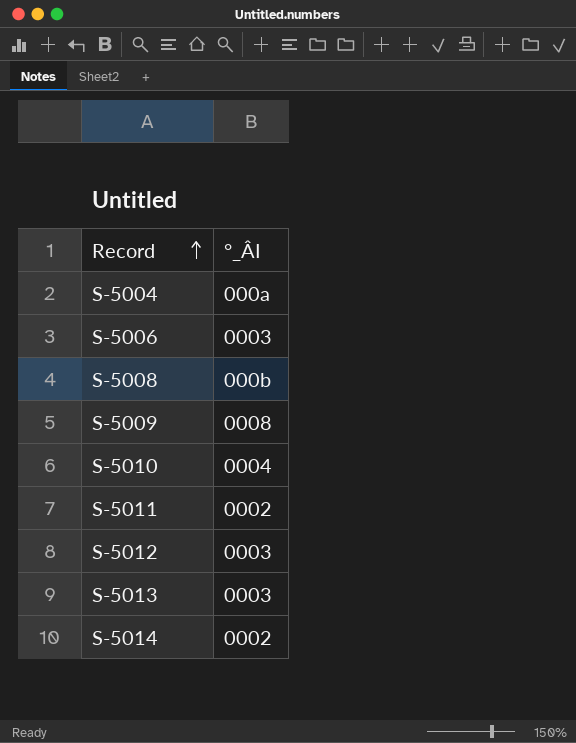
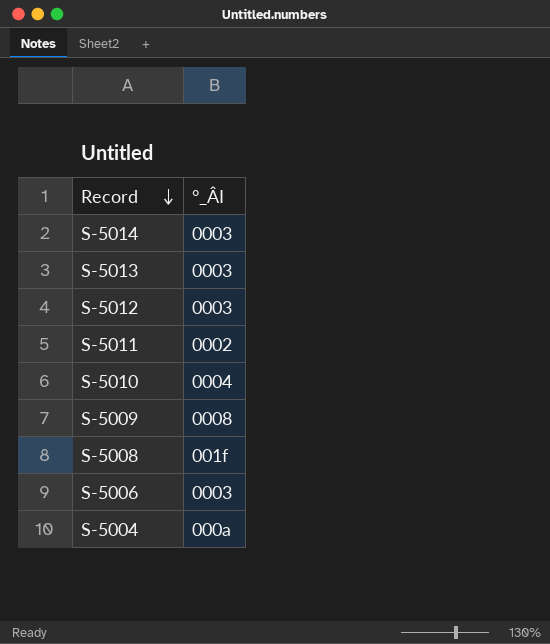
row order: Record ascending -> Record descending
S-5014 | °_ÂI: 0002 -> 0003
S-5008 | °_ÂI: 000b -> 001f

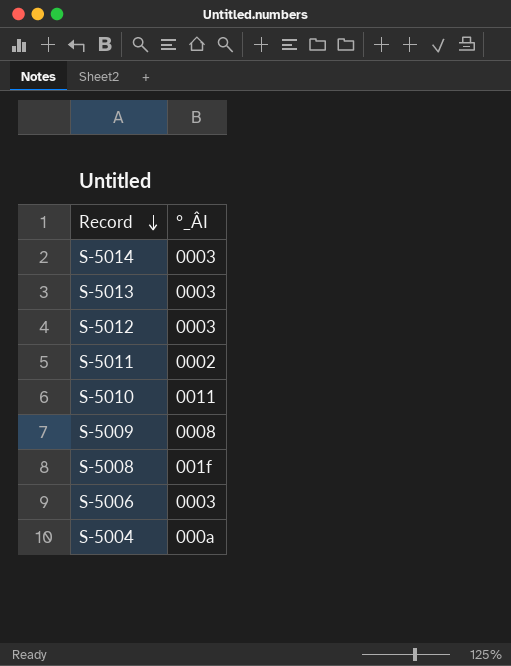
S-5010 | °_ÂI: 0004 -> 0011

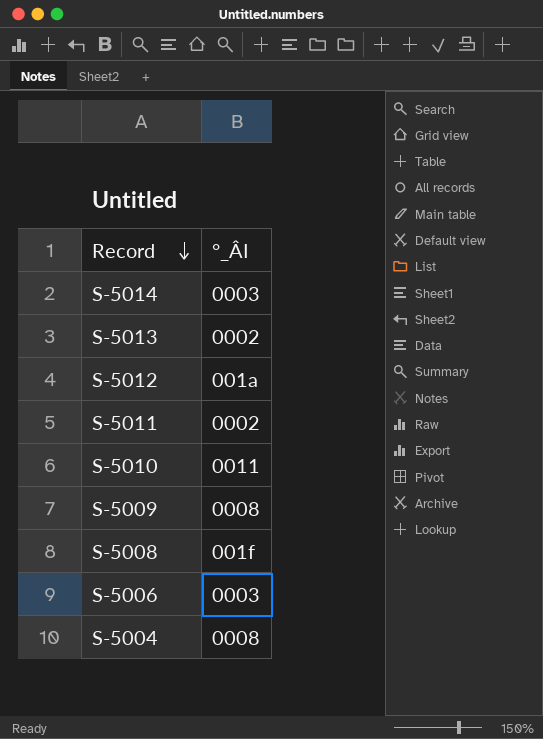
S-5013 | °_ÂI: 0003 -> 0002
S-5012 | °_ÂI: 0003 -> 001a
S-5004 | °_ÂI: 000a -> 0008

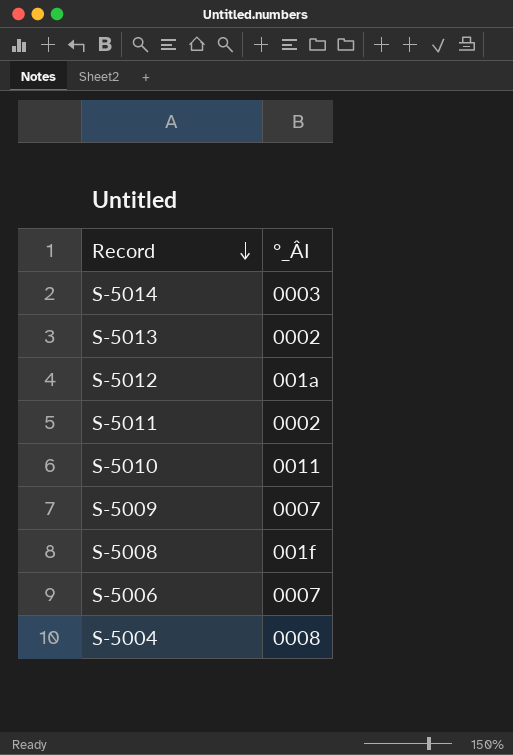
S-5009 | °_ÂI: 0008 -> 0007
S-5006 | °_ÂI: 0003 -> 0007

